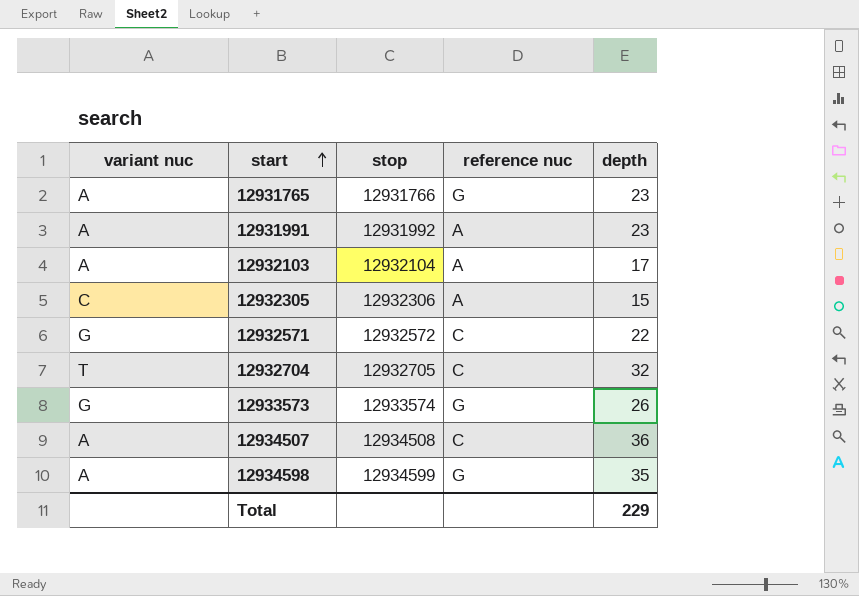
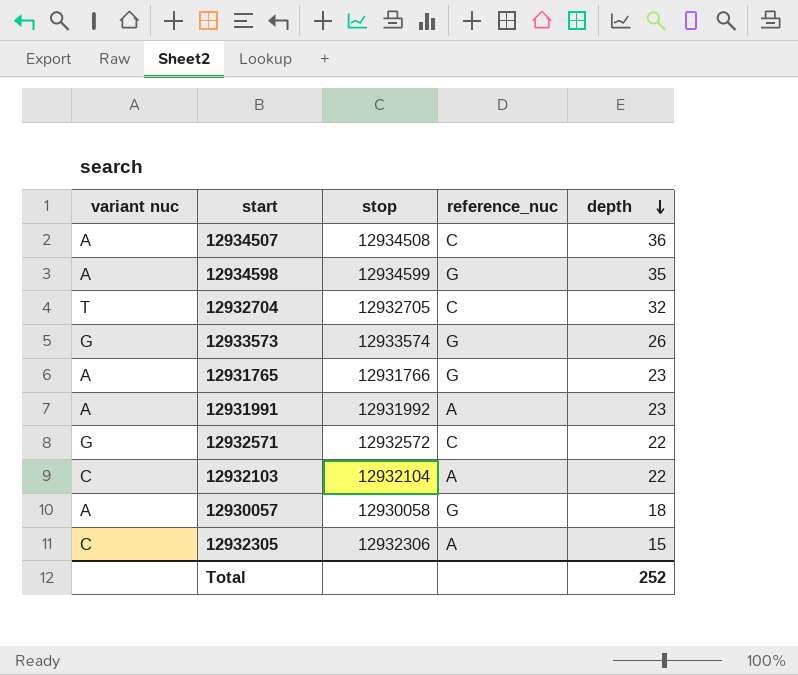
row order: start ascending -> depth descending
column name: reference nuc -> reference_nuc
12932103 | variant nuc: A -> C
12932103 | depth: 17 -> 22
row 12930057: none -> A | 12930058 | G | 18
Total | depth: 229 -> 252

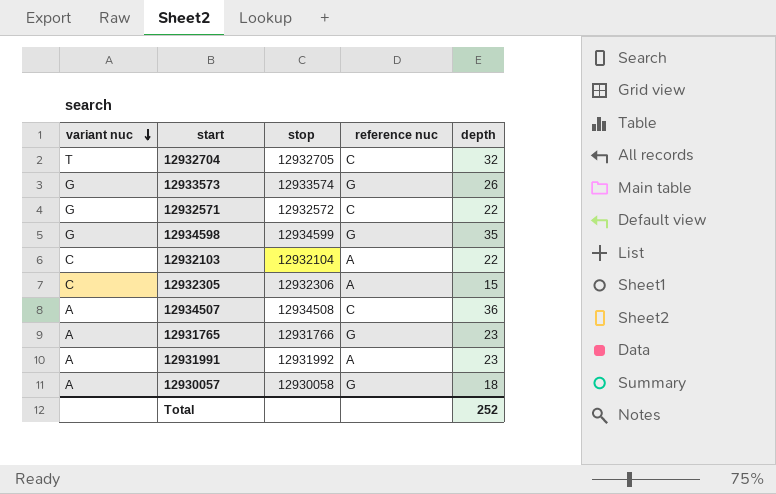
row order: depth descending -> variant nuc descending
column name: reference_nuc -> reference nuc
12934598 | variant nuc: A -> G

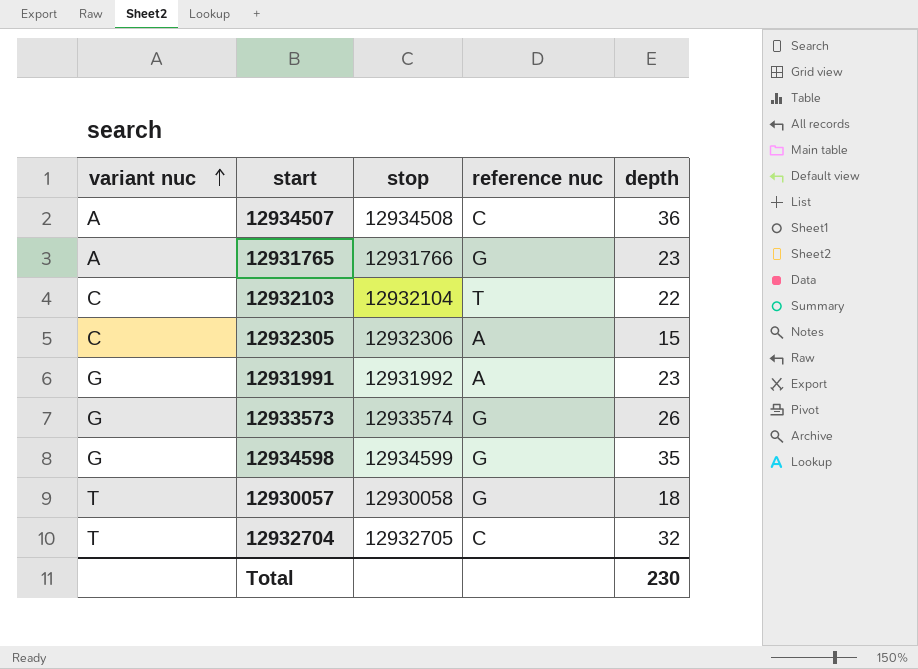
row order: variant nuc descending -> variant nuc ascending
row 12932571: G | 12932572 | C | 22 -> none
12932103 | reference nuc: A -> T
12931991 | variant nuc: A -> G
12930057 | variant nuc: A -> T
Total | depth: 252 -> 230

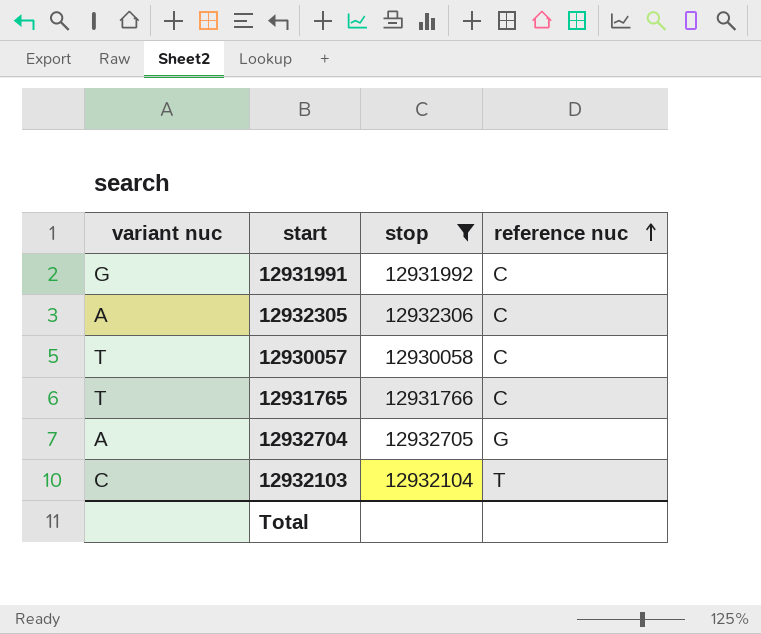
filter: none -> stop <= 12932705
row order: variant nuc ascending -> reference nuc ascending
column depth | position: 5 -> none
12931991 | reference nuc: A -> C
12932305 | variant nuc: C -> A
12932305 | reference nuc: A -> C
12930057 | reference nuc: G -> C
12931765 | variant nuc: A -> T
12931765 | reference nuc: G -> C
12932704 | variant nuc: T -> A
12932704 | reference nuc: C -> G

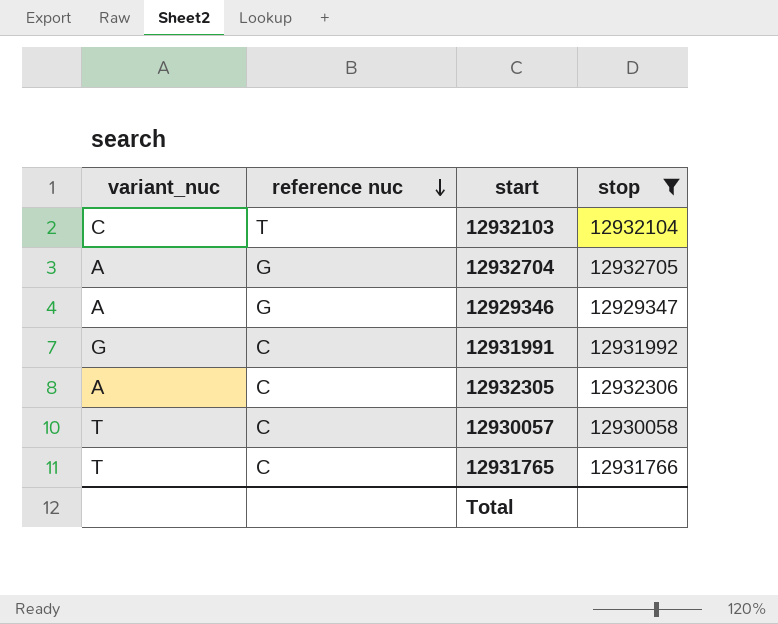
row order: reference nuc ascending -> reference nuc descending
column name: variant nuc -> variant_nuc
column reference nuc | position: 4 -> 2
row 12929346: none -> A | G | 12929347

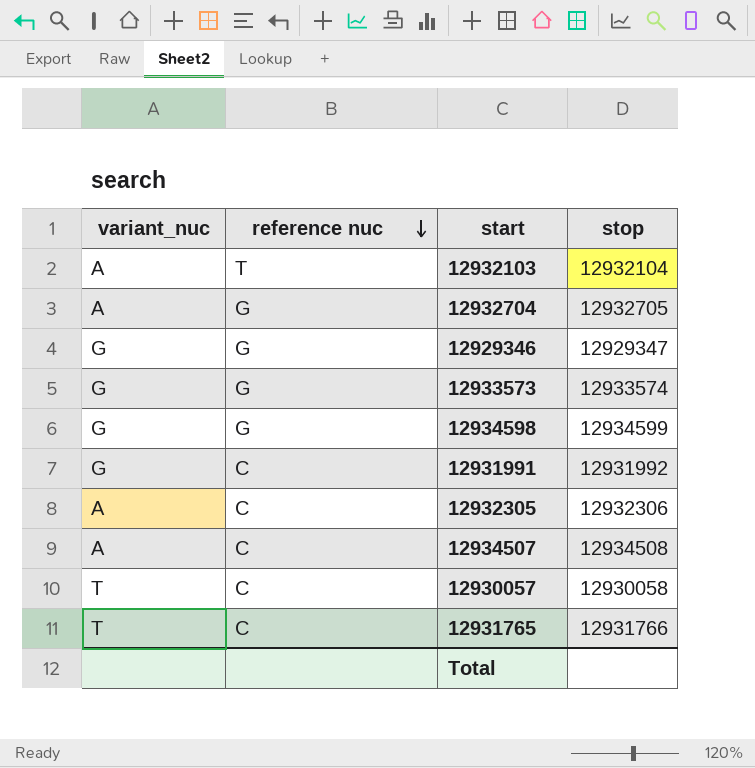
filter: stop <= 12932705 -> none
12932103 | variant_nuc: C -> A
12929346 | variant_nuc: A -> G

